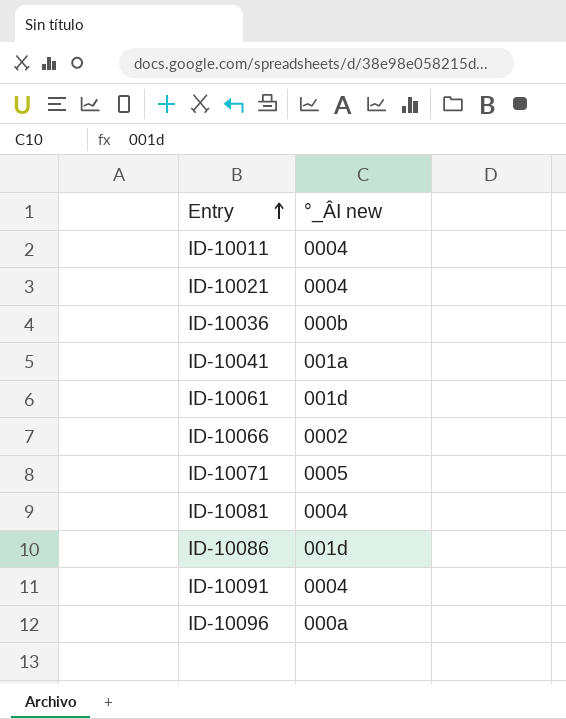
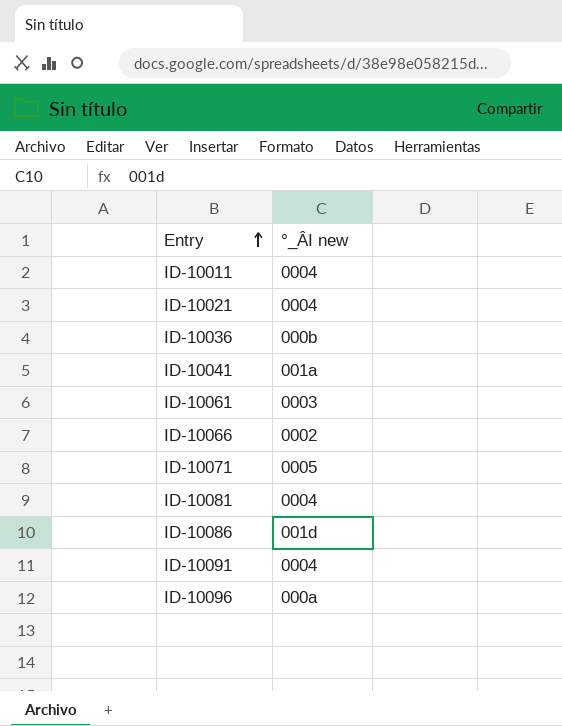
ID-10061 | °_ÂI new: 001d -> 0003

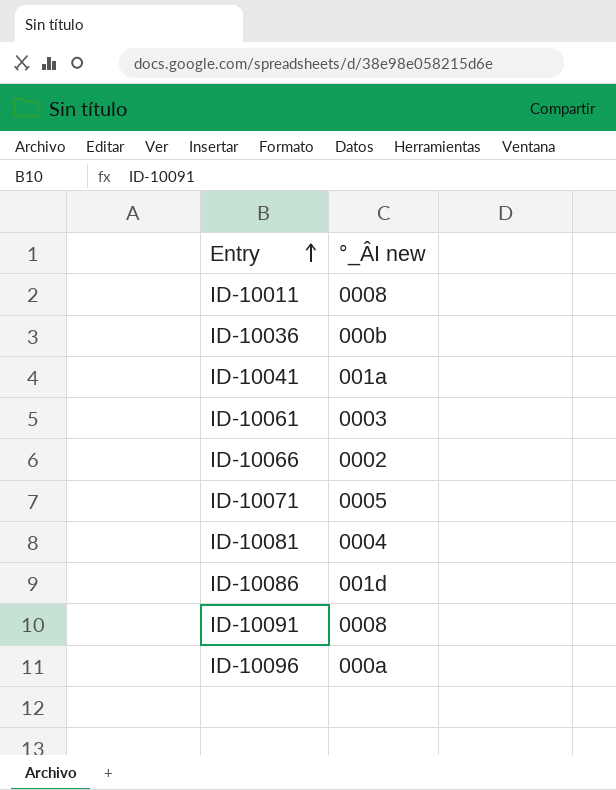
row ID-10021: 0004 -> none
ID-10011 | °_ÂI new: 0004 -> 0008
ID-10091 | °_ÂI new: 0004 -> 0008

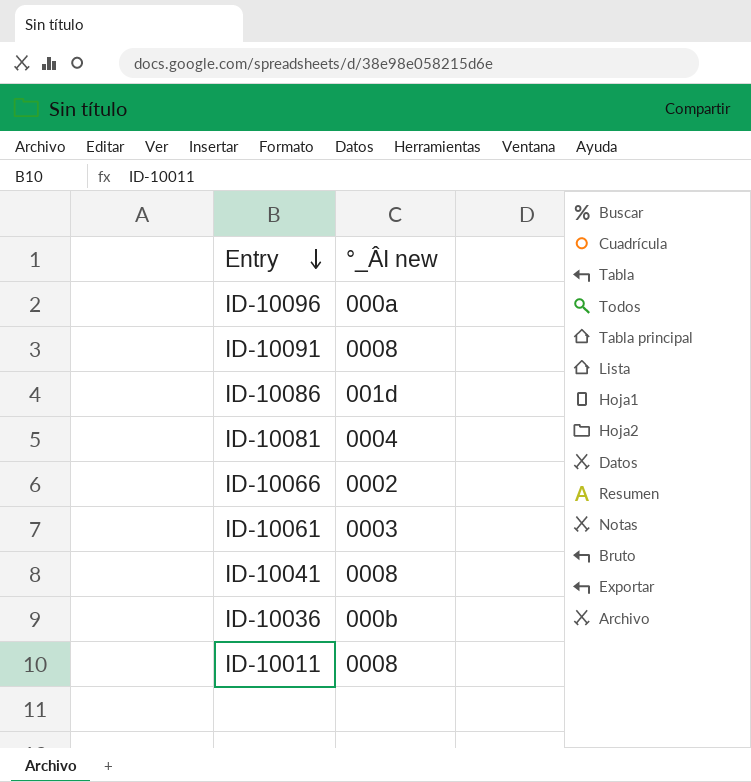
row order: Entry ascending -> Entry descending
row ID-10071: 0005 -> none
ID-10041 | °_ÂI new: 001a -> 0008

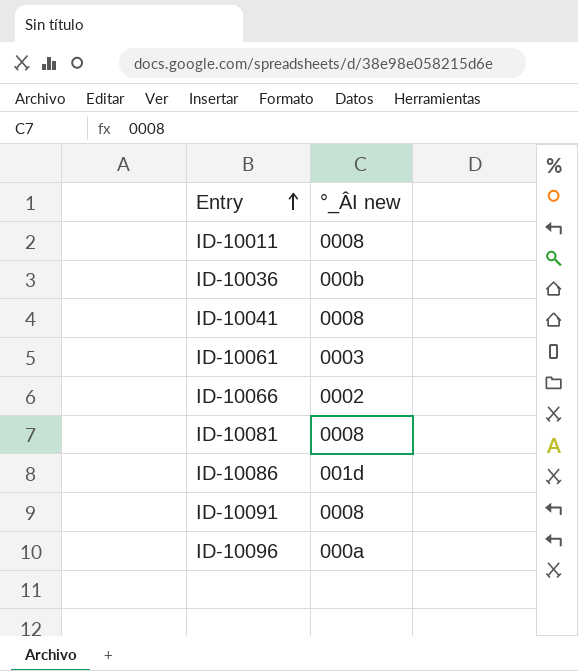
row order: Entry descending -> Entry ascending
ID-10081 | °_ÂI new: 0004 -> 0008

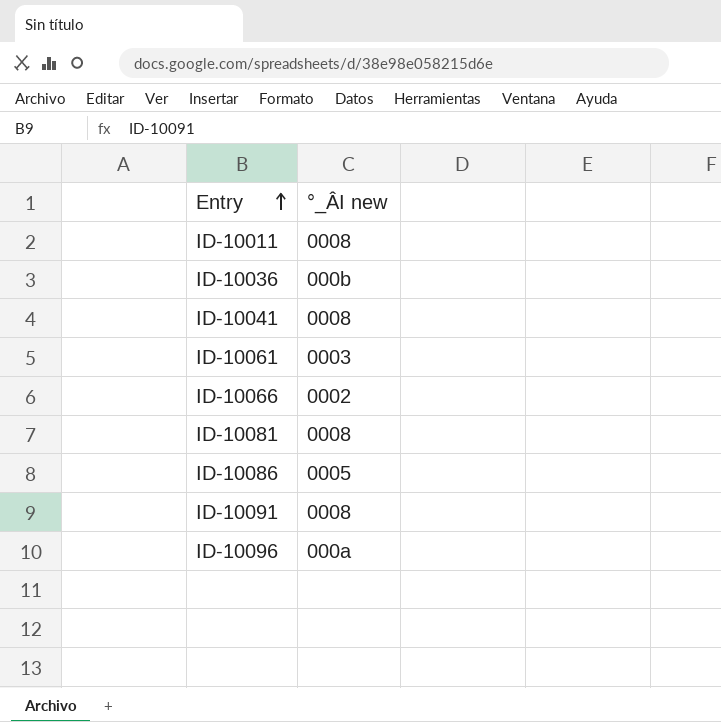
ID-10086 | °_ÂI new: 001d -> 0005

